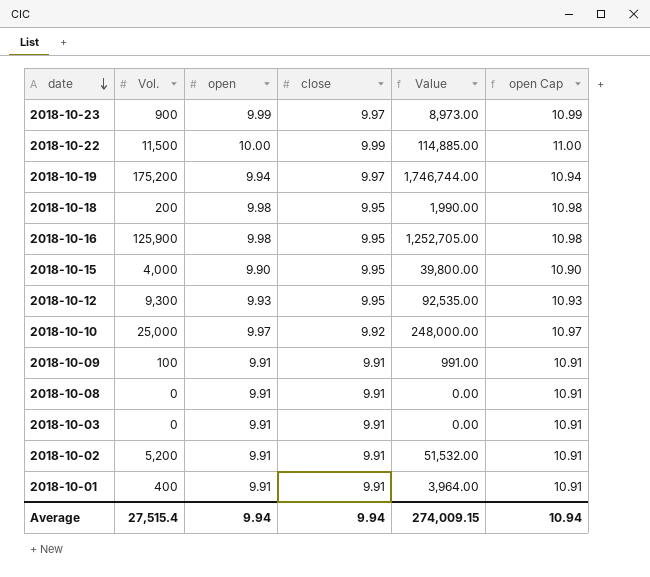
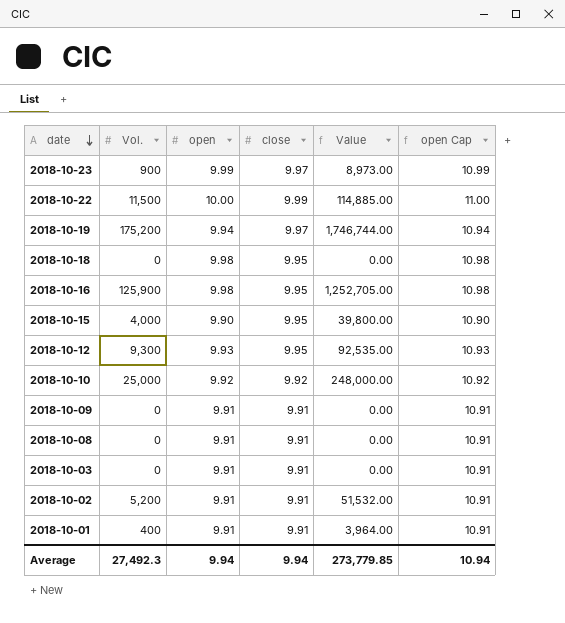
2018-10-18 | Vol.: 200 -> 0
2018-10-18 | Value: 1,990.00 -> 0.00
2018-10-10 | open: 9.97 -> 9.92
2018-10-10 | open Cap: 10.97 -> 10.92
2018-10-09 | Vol.: 100 -> 0
2018-10-09 | Value: 991.00 -> 0.00
Average | Vol.: 27,515.4 -> 27,492.3
Average | Value: 274,009.15 -> 273,779.85

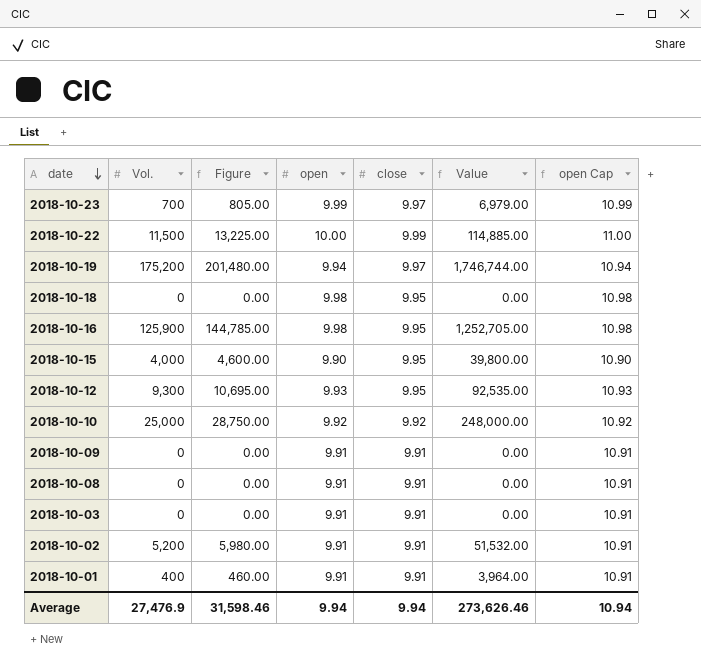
column Figure | formula: none -> [Vol.] * 1.15
2018-10-23 | Vol.: 900 -> 700
2018-10-23 | Value: 8,973.00 -> 6,979.00
Average | Vol.: 27,492.3 -> 27,476.9
Average | Value: 273,779.85 -> 273,626.46

